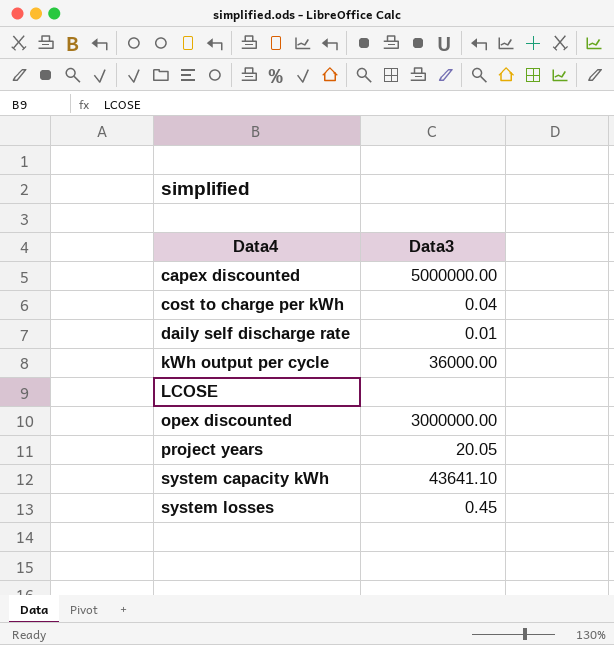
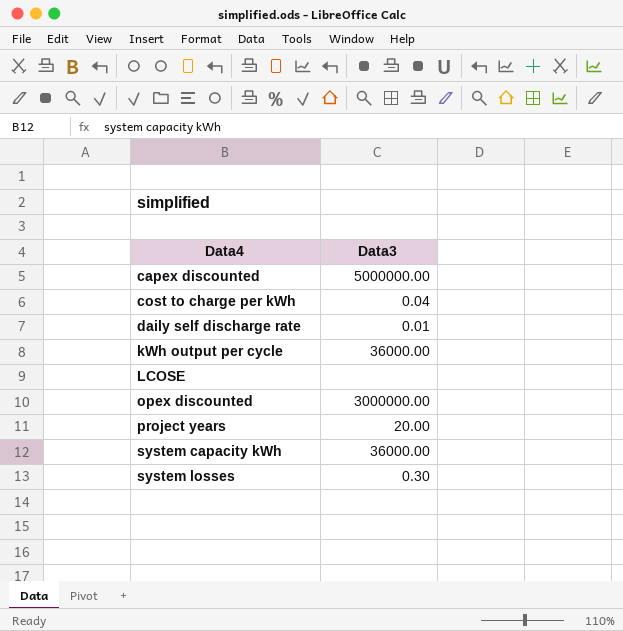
project years | Data3: 20.05 -> 20.00
system capacity kWh | Data3: 43641.10 -> 36000.00
system losses | Data3: 0.45 -> 0.30

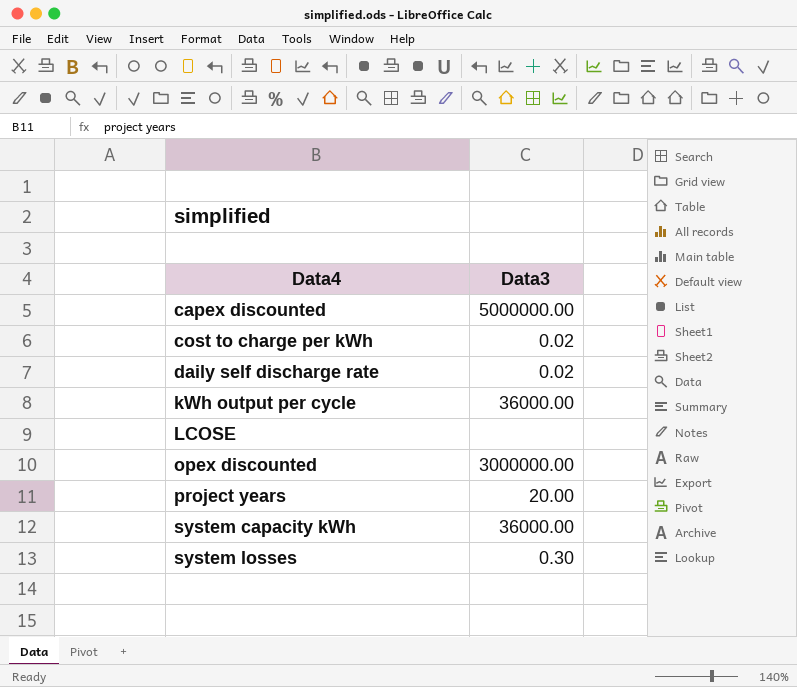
cost to charge per kWh | Data3: 0.04 -> 0.02
daily self discharge rate | Data3: 0.01 -> 0.02

